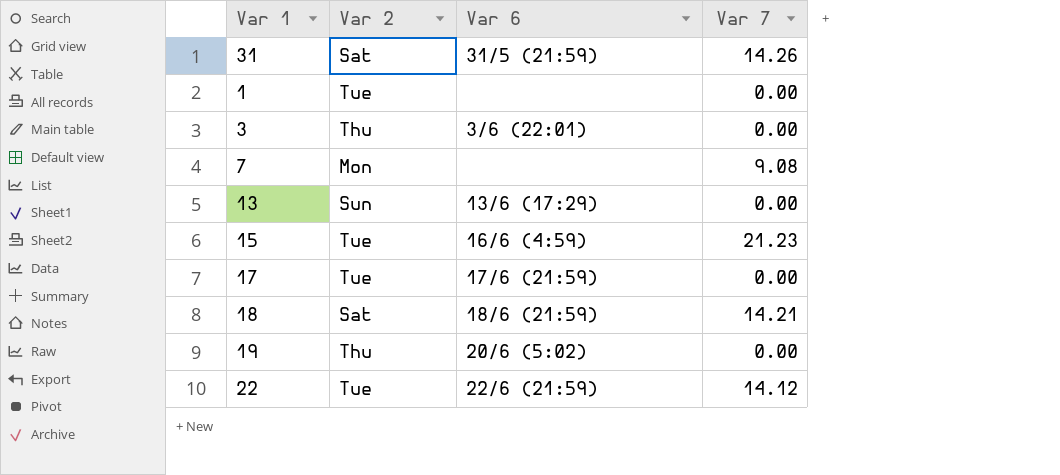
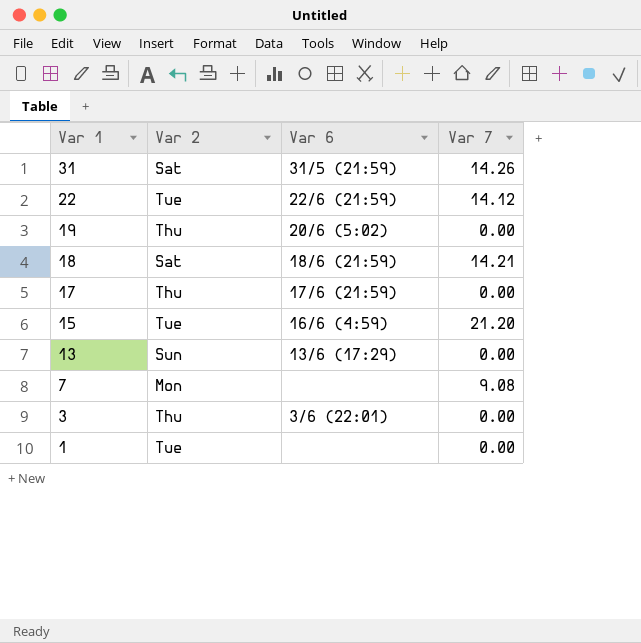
row order: none -> Var 1 descending
17 | Var 2: Tue -> Thu
15 | Var 7: 21.23 -> 21.20

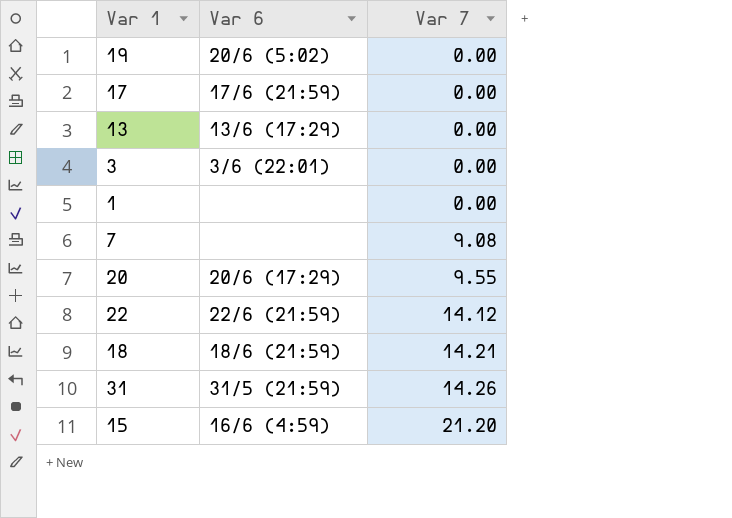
row order: Var 1 descending -> Var 7 ascending
column Var 2 | position: 2 -> none
row 20: none -> 20/6 (17:29) | 9.55

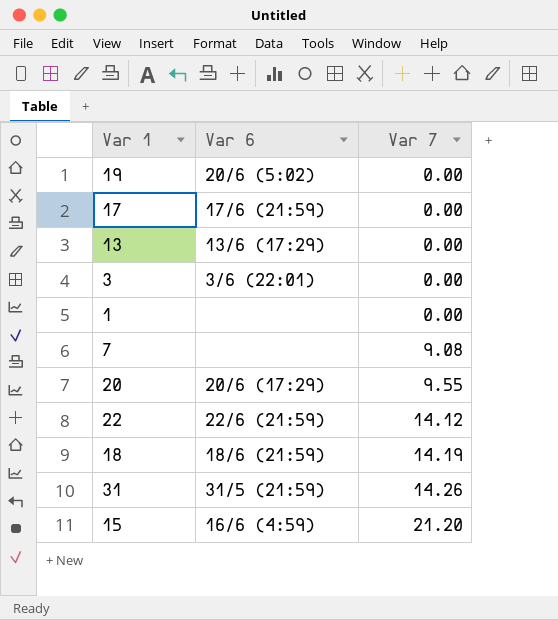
18 | Var 7: 14.21 -> 14.19

